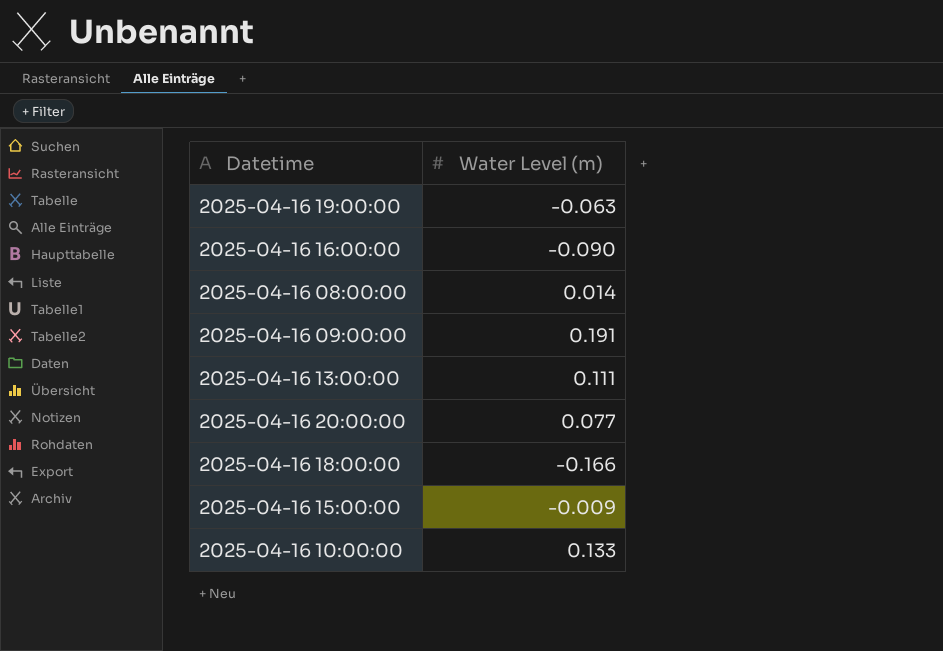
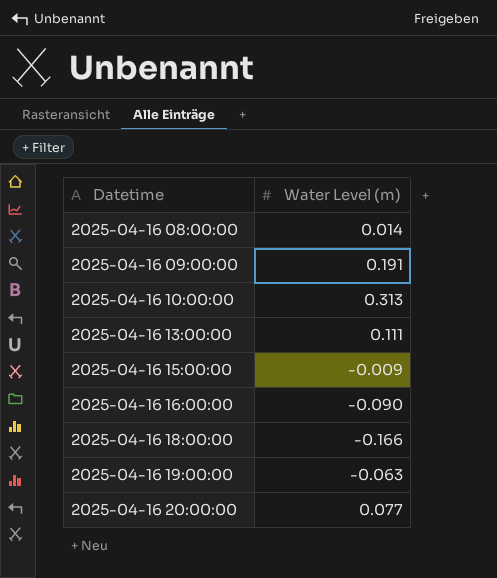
row order: none -> Datetime ascending
2025-04-16 10:00:00 | Water Level (m): 0.133 -> 0.313

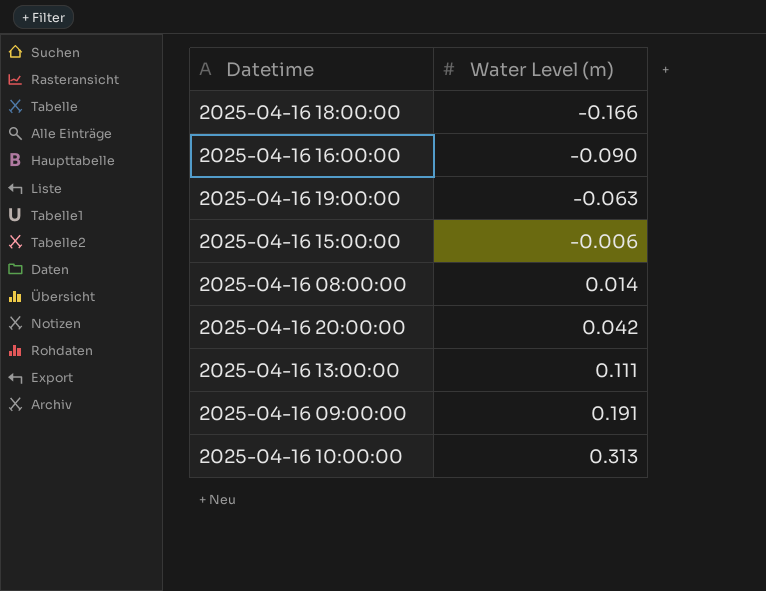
row order: Datetime ascending -> Water Level (m) ascending
2025-04-16 15:00:00 | Water Level (m): -0.009 -> -0.006
2025-04-16 20:00:00 | Water Level (m): 0.077 -> 0.042

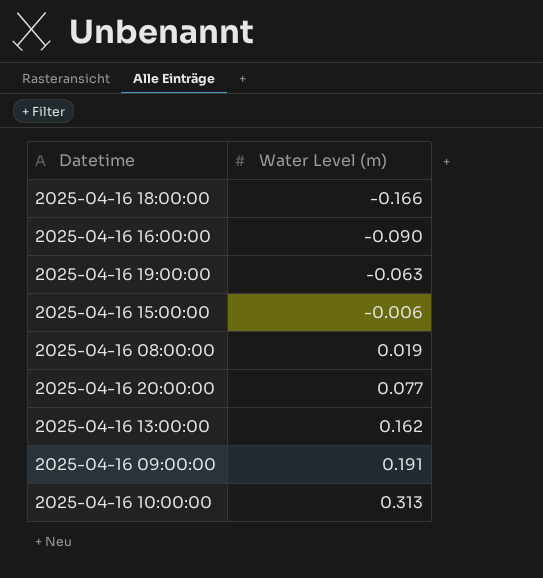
2025-04-16 08:00:00 | Water Level (m): 0.014 -> 0.019
2025-04-16 20:00:00 | Water Level (m): 0.042 -> 0.077
2025-04-16 13:00:00 | Water Level (m): 0.111 -> 0.162

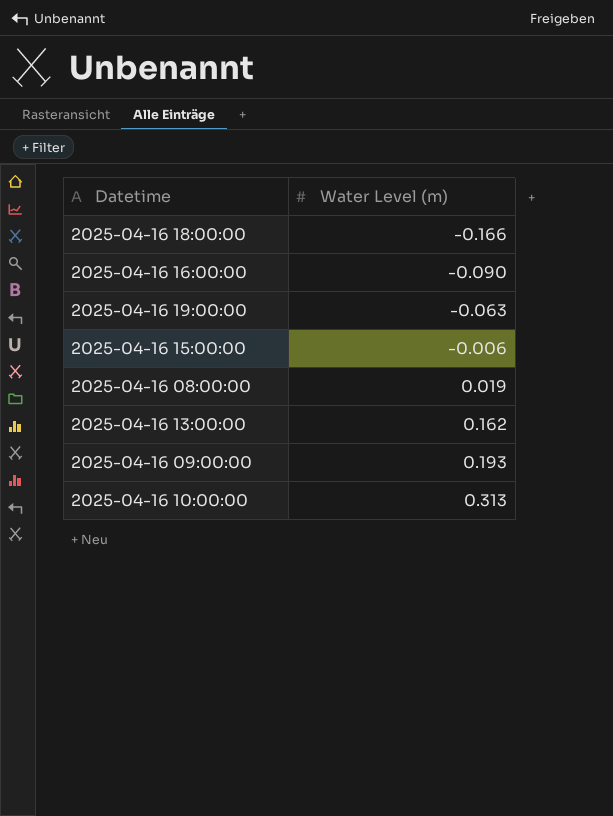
row 2025-04-16 20:00:00: 0.077 -> none
2025-04-16 09:00:00 | Water Level (m): 0.191 -> 0.193

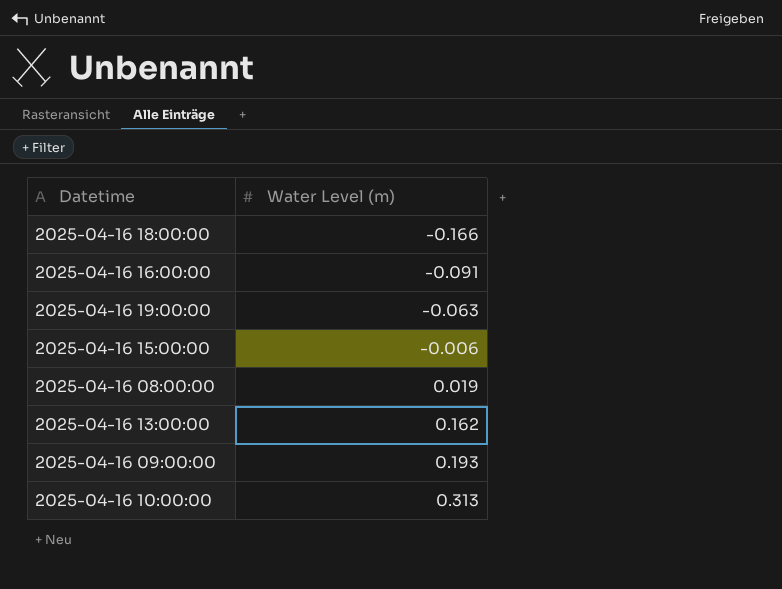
2025-04-16 16:00:00 | Water Level (m): -0.090 -> -0.091

